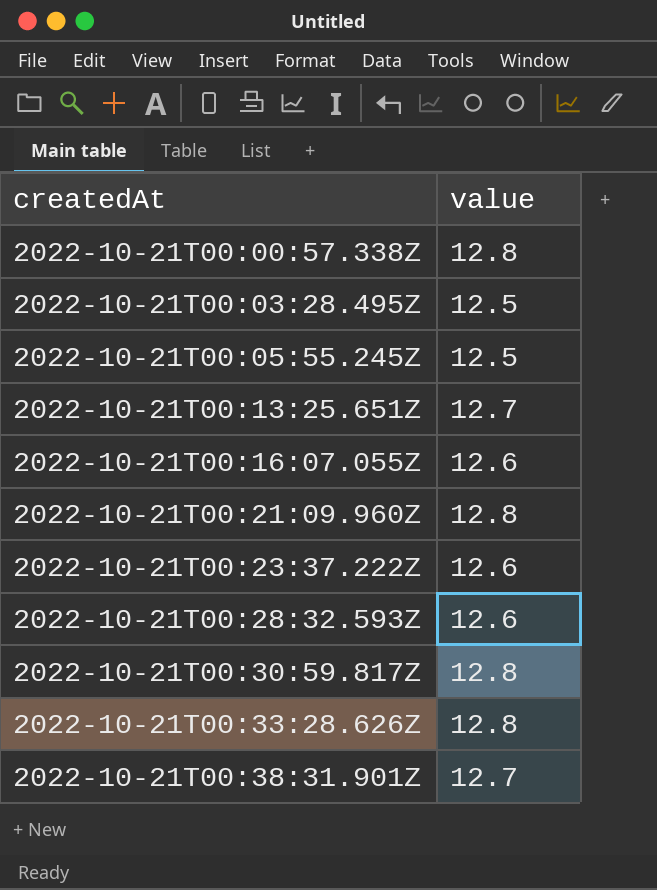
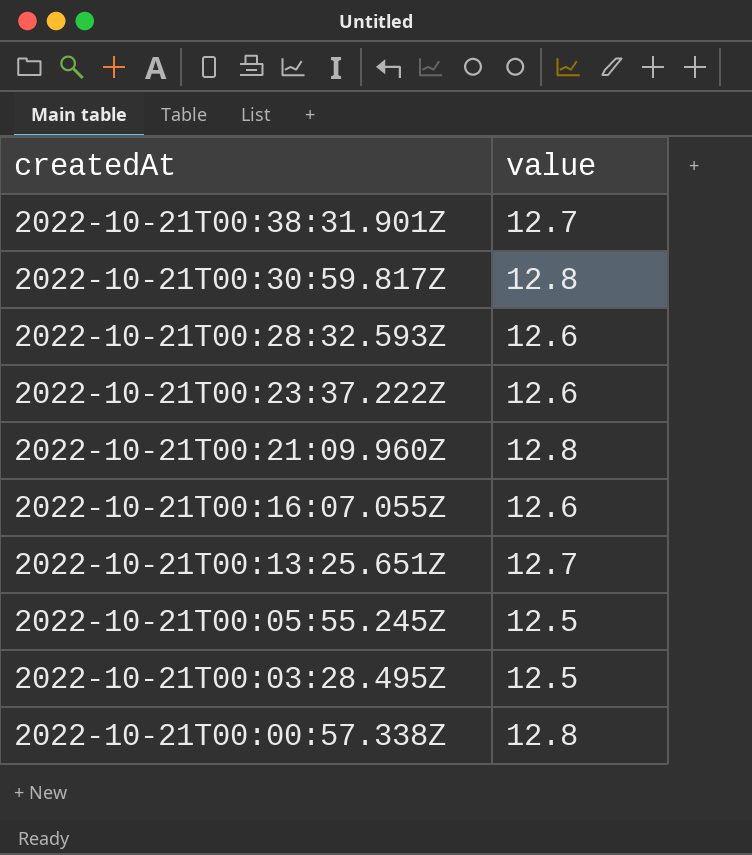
row order: createdAt ascending -> createdAt descending
row 2022-10-21T00:33:28.626Z: 12.8 -> none

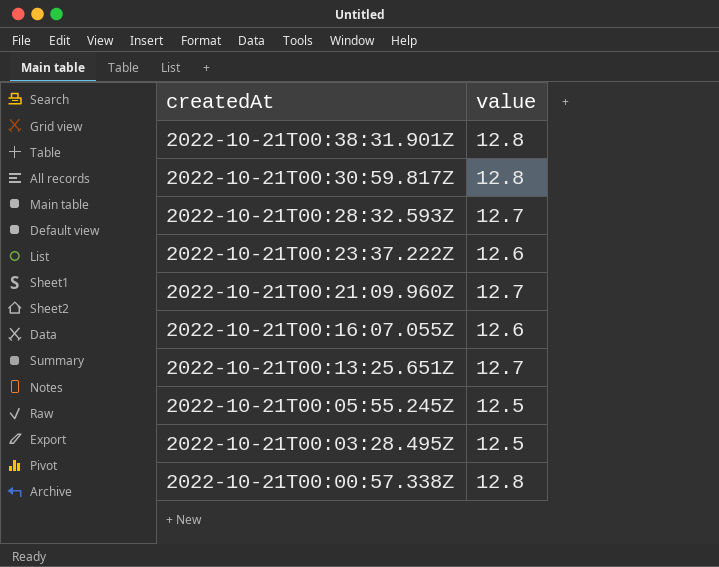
2022-10-21T00:38:31.901Z | value: 12.7 -> 12.8
2022-10-21T00:28:32.593Z | value: 12.6 -> 12.7
2022-10-21T00:21:09.960Z | value: 12.8 -> 12.7

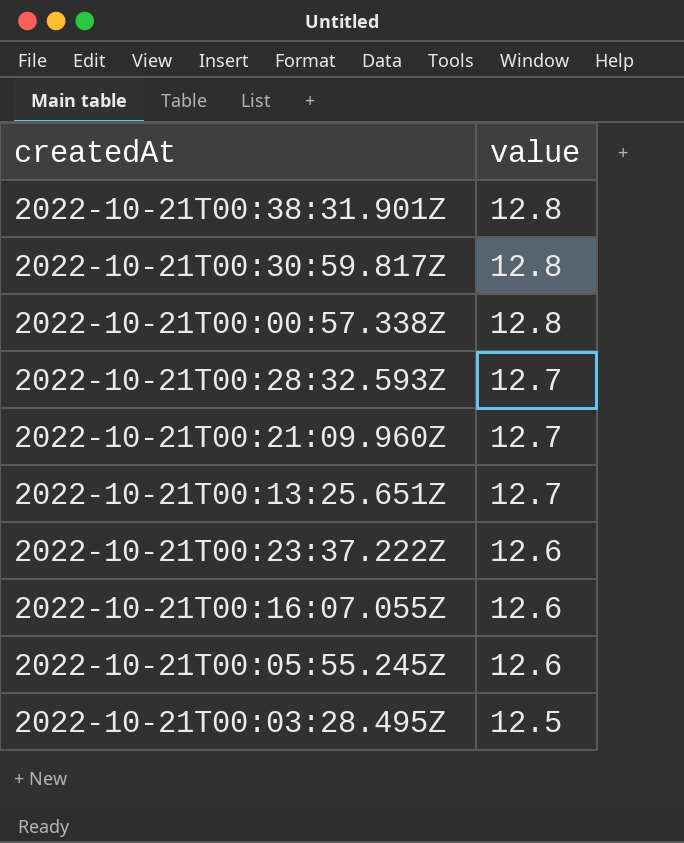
row order: createdAt descending -> value descending
2022-10-21T00:05:55.245Z | value: 12.5 -> 12.6

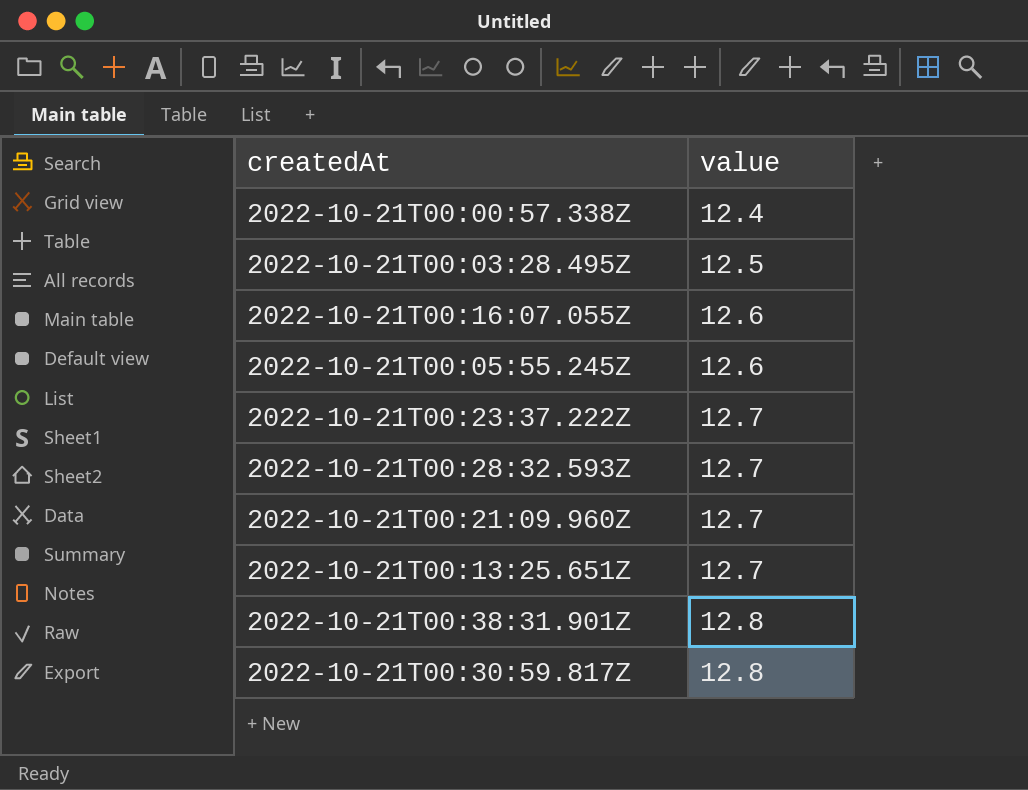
row order: value descending -> value ascending
2022-10-21T00:00:57.338Z | value: 12.8 -> 12.4
2022-10-21T00:23:37.222Z | value: 12.6 -> 12.7

